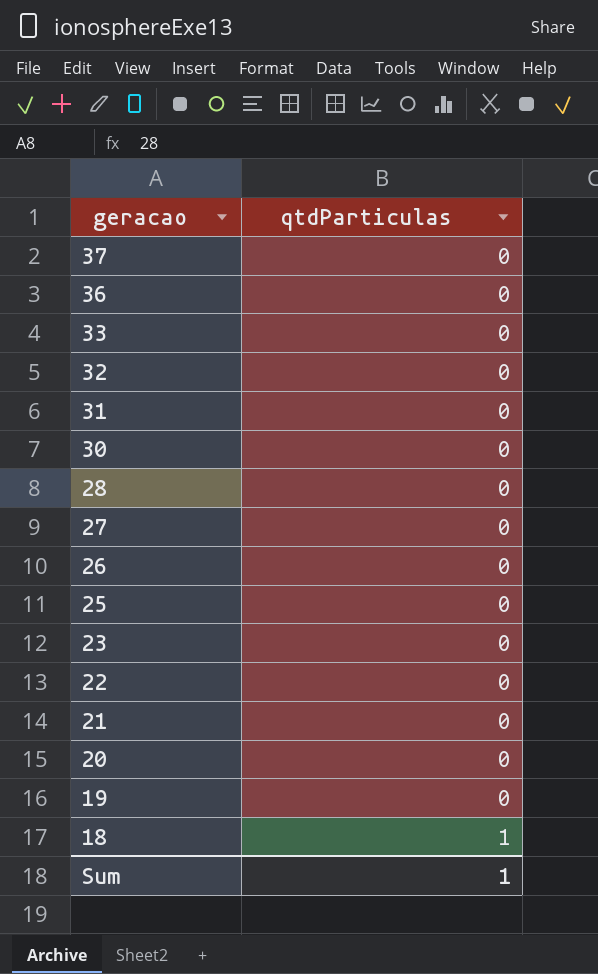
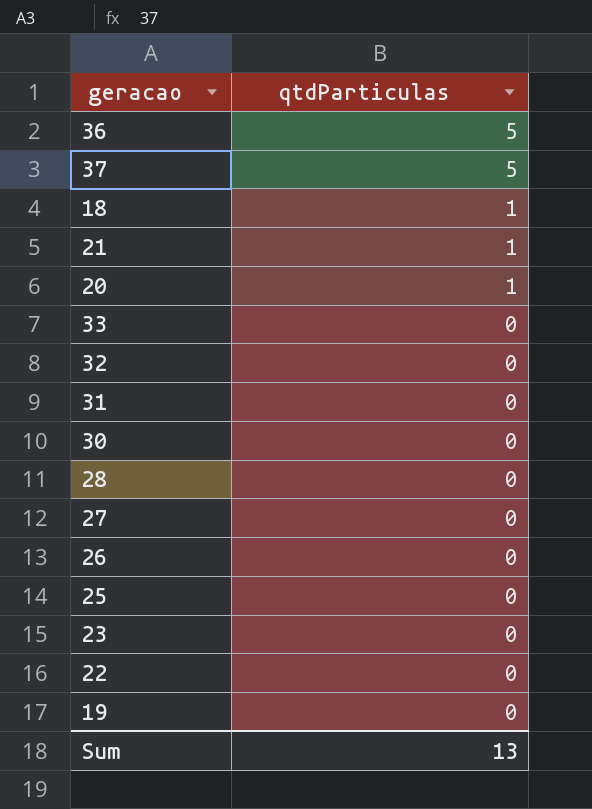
row order: geracao descending -> qtdParticulas descending
36 | qtdParticulas: 0 -> 5
37 | qtdParticulas: 0 -> 5
21 | qtdParticulas: 0 -> 1
20 | qtdParticulas: 0 -> 1
Sum | qtdParticulas: 1 -> 13

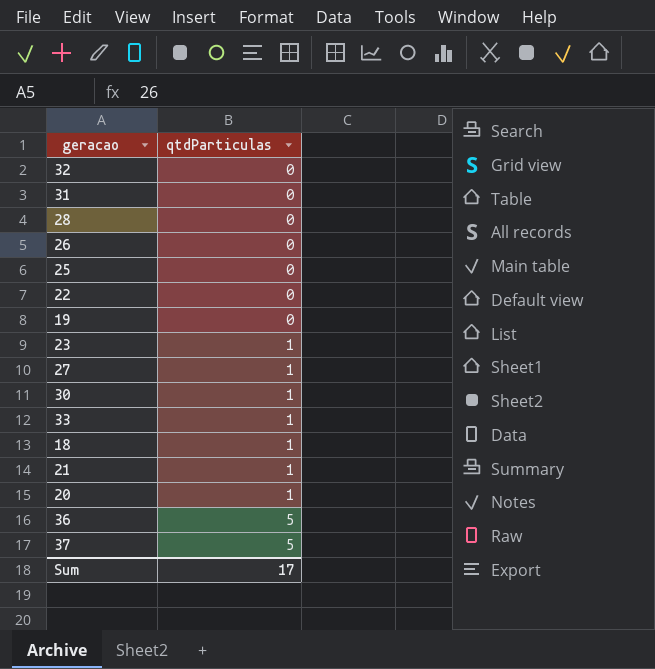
row order: qtdParticulas descending -> qtdParticulas ascending
23 | qtdParticulas: 0 -> 1
27 | qtdParticulas: 0 -> 1
30 | qtdParticulas: 0 -> 1
33 | qtdParticulas: 0 -> 1
Sum | qtdParticulas: 13 -> 17

